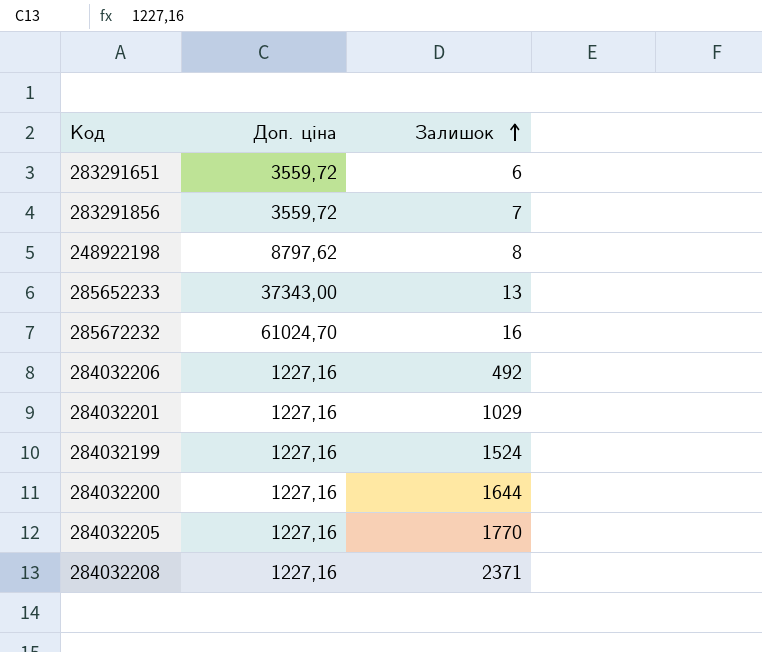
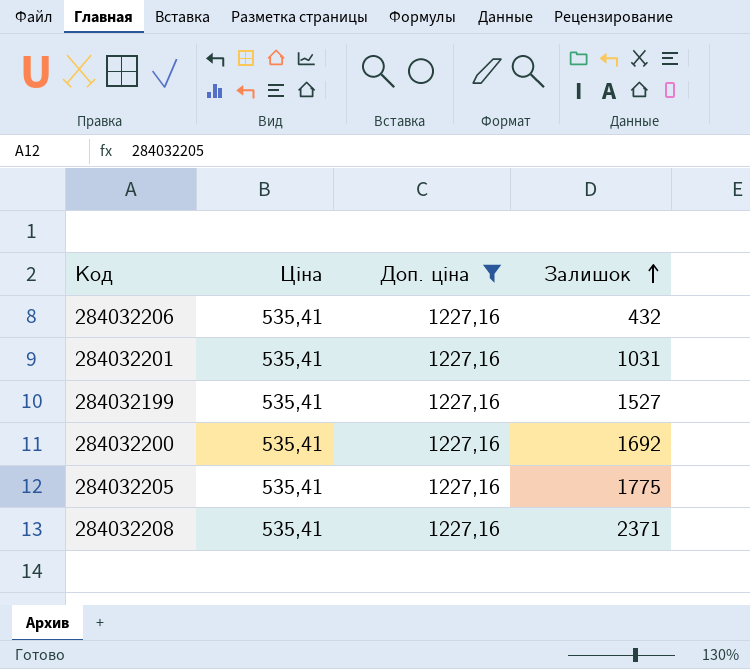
filter: none -> Доп. ціна = 1227,16
column Ціна | position: none -> 2
284032206 | Залишок: 492 -> 432
284032201 | Залишок: 1029 -> 1031
284032199 | Залишок: 1524 -> 1527
284032200 | Залишок: 1644 -> 1692
284032205 | Залишок: 1770 -> 1775

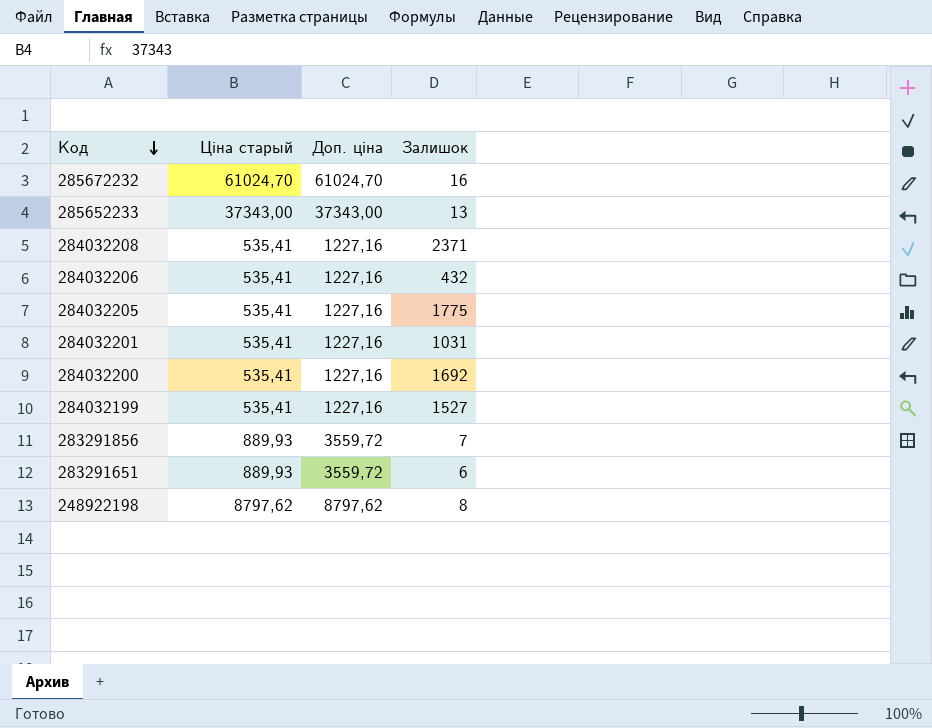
filter: Доп. ціна = 1227,16 -> none
row order: Залишок ascending -> Код descending
column name: Ціна -> Ціна старый

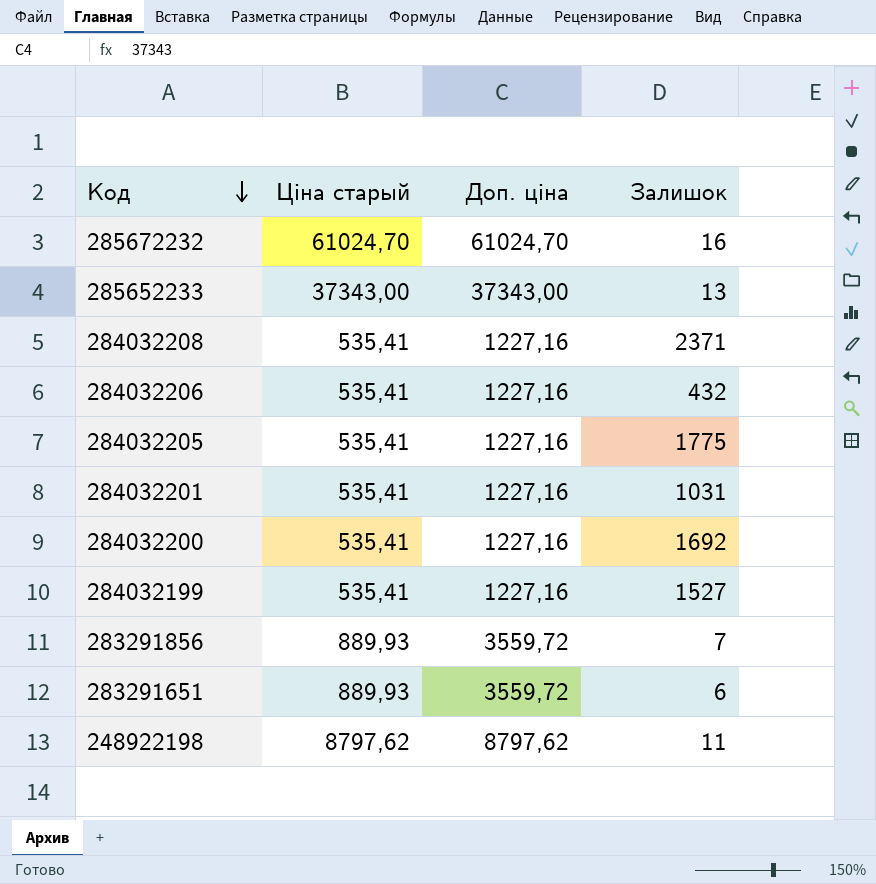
248922198 | Залишок: 8 -> 11

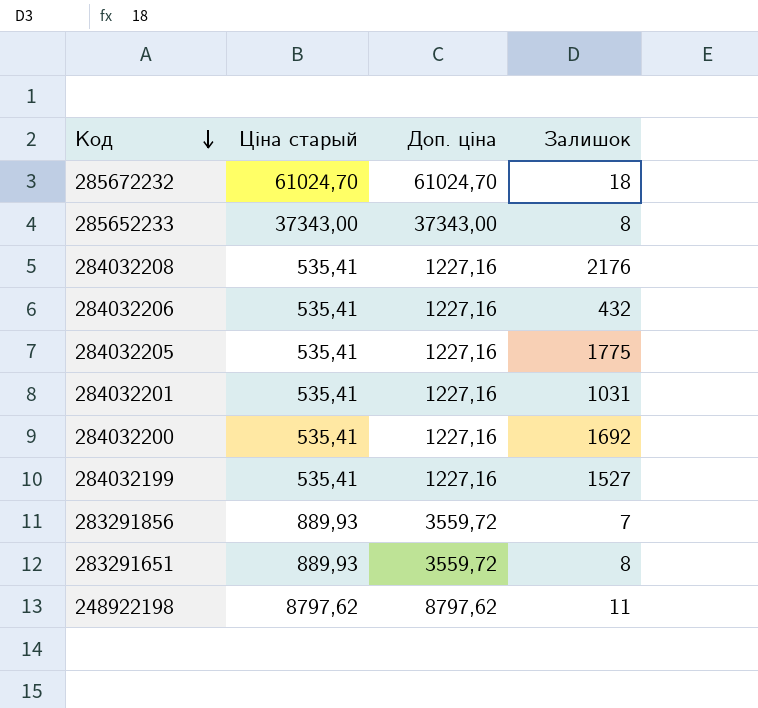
285672232 | Залишок: 16 -> 18
285652233 | Залишок: 13 -> 8
284032208 | Залишок: 2371 -> 2176
283291651 | Залишок: 6 -> 8

